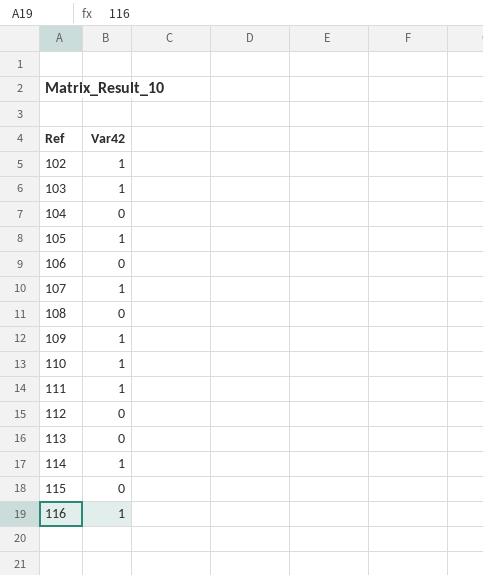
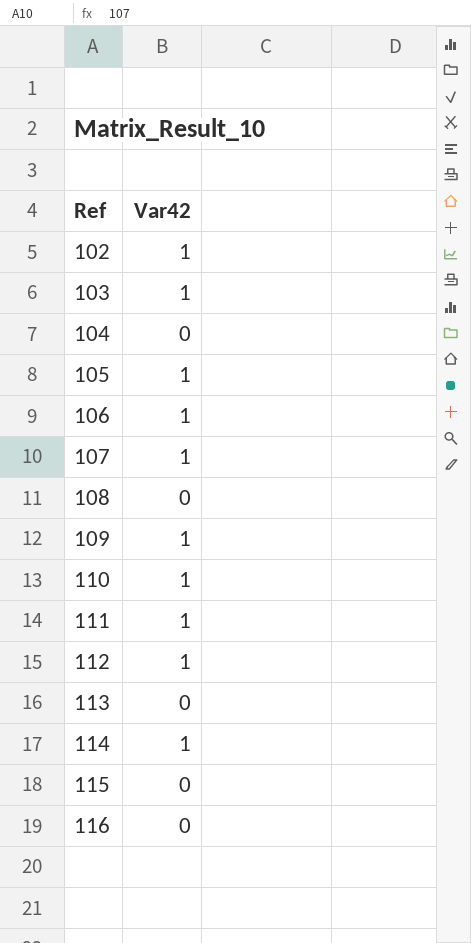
106 | Var42: 0 -> 1
112 | Var42: 0 -> 1
116 | Var42: 1 -> 0

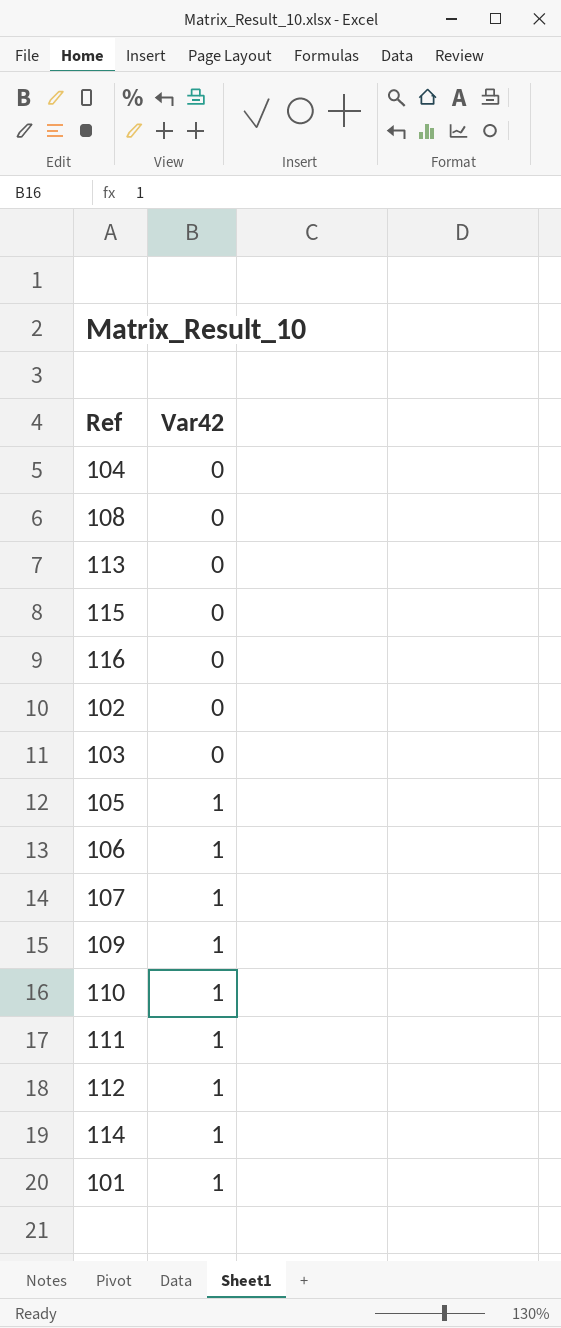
row order: Ref ascending -> Var42 ascending
102 | Var42: 1 -> 0
103 | Var42: 1 -> 0
row 101: none -> 1

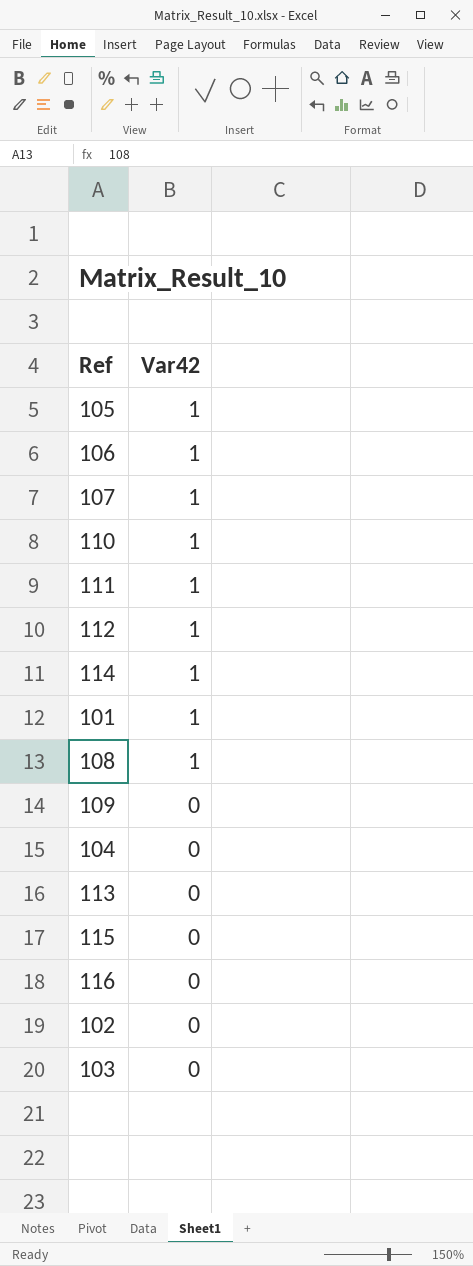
row order: Var42 ascending -> Var42 descending
108 | Var42: 0 -> 1
109 | Var42: 1 -> 0

